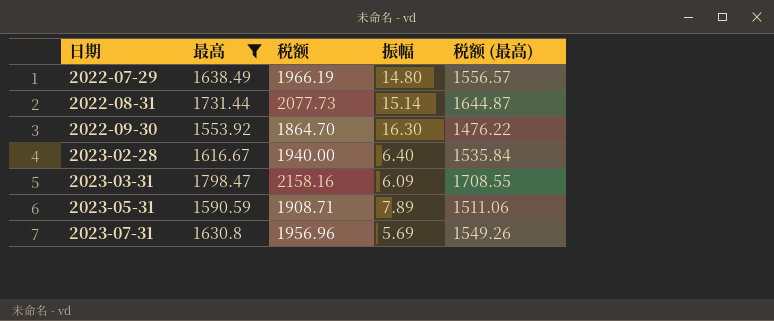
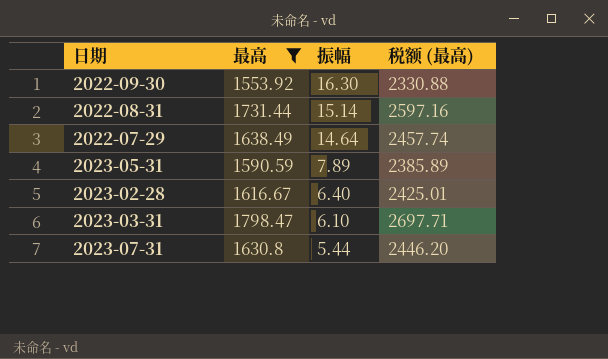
row order: 日期 ascending -> 振幅 descending
column 税额 | formula: [最高] * 1.2 -> none
column 税额 (最高) | formula: [最高] * 0.95 -> [最高] * 1.5
2022-07-29 | 振幅: 14.80 -> 14.64
2023-03-31 | 振幅: 6.09 -> 6.10
2023-07-31 | 振幅: 5.69 -> 5.44

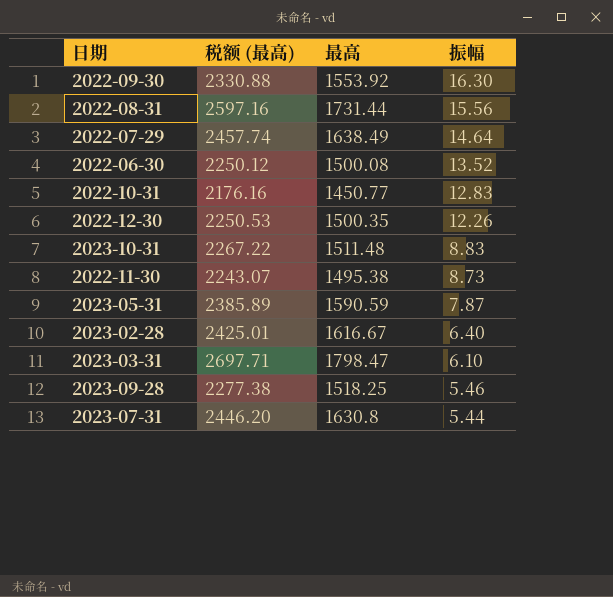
filter: 最高 >= 1553.92 -> none
column 税额 (最高) | position: 4 -> 2
2022-08-31 | 振幅: 15.14 -> 15.56
2023-05-31 | 振幅: 7.89 -> 7.87

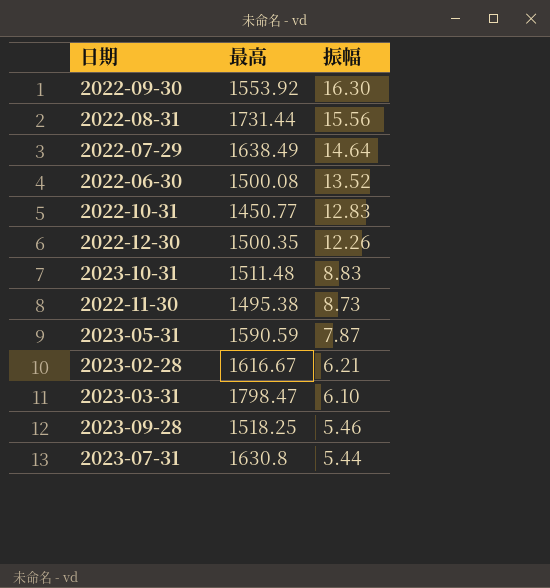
column 税额 (最高) | formula: [最高] * 1.5 -> none
2023-02-28 | 振幅: 6.40 -> 6.21

